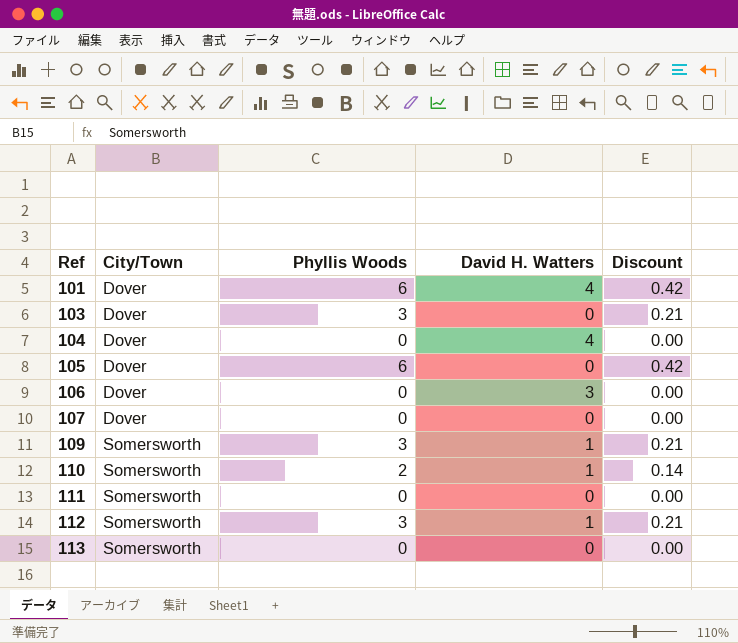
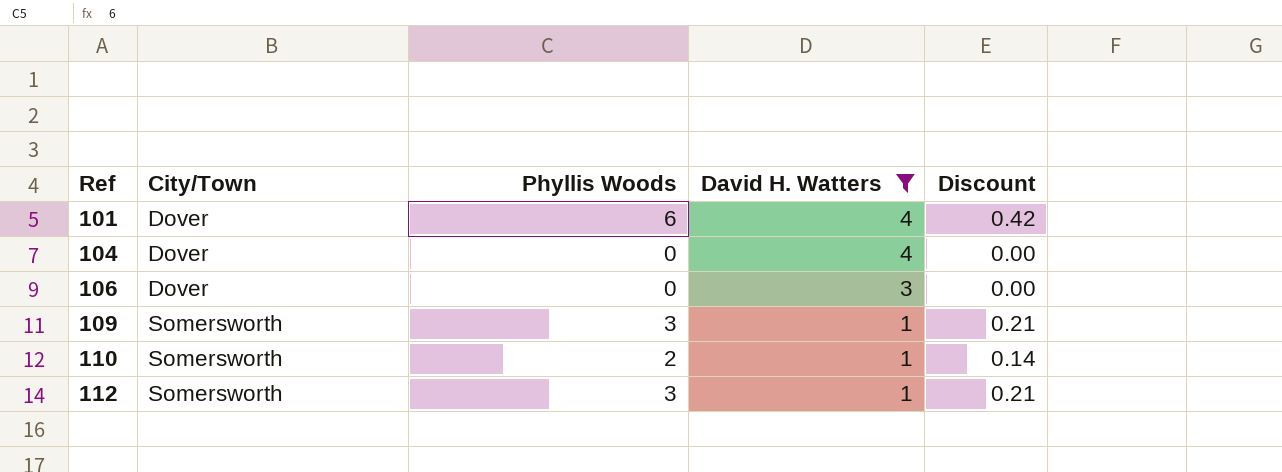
filter: none -> David H. Watters != 0

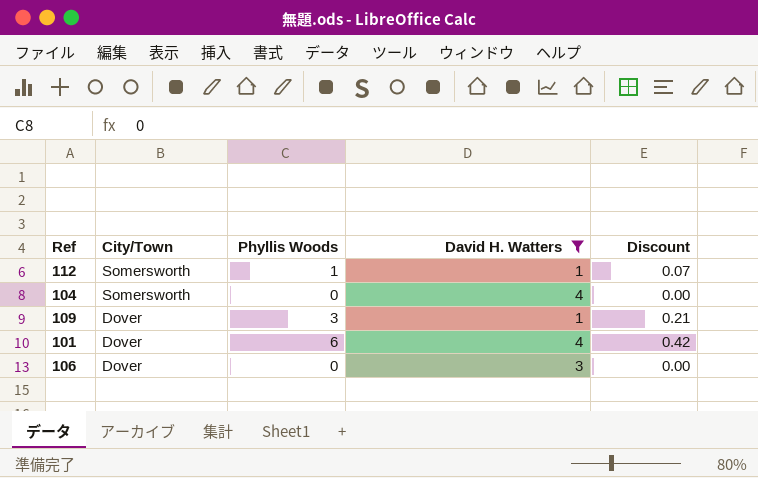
row order: Ref ascending -> City/Town descending
row 110: Somersworth | 2 | 1 | 0.14 -> none
112 | Phyllis Woods: 3 -> 1
112 | Discount: 0.21 -> 0.07
104 | City/Town: Dover -> Somersworth
109 | City/Town: Somersworth -> Dover

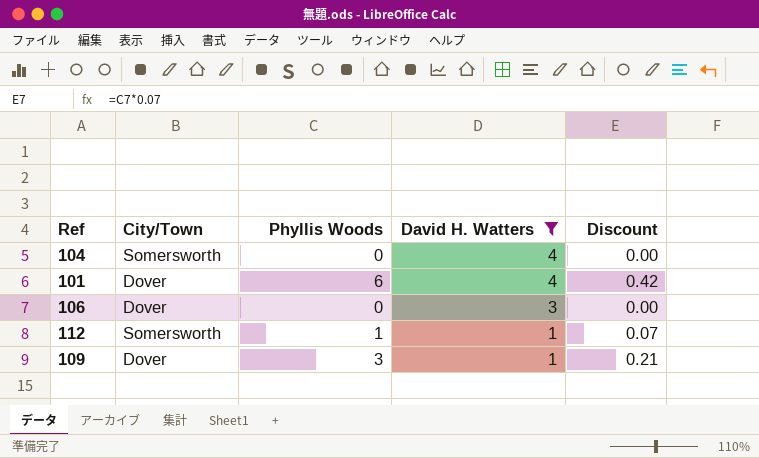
row order: City/Town descending -> David H. Watters descending

